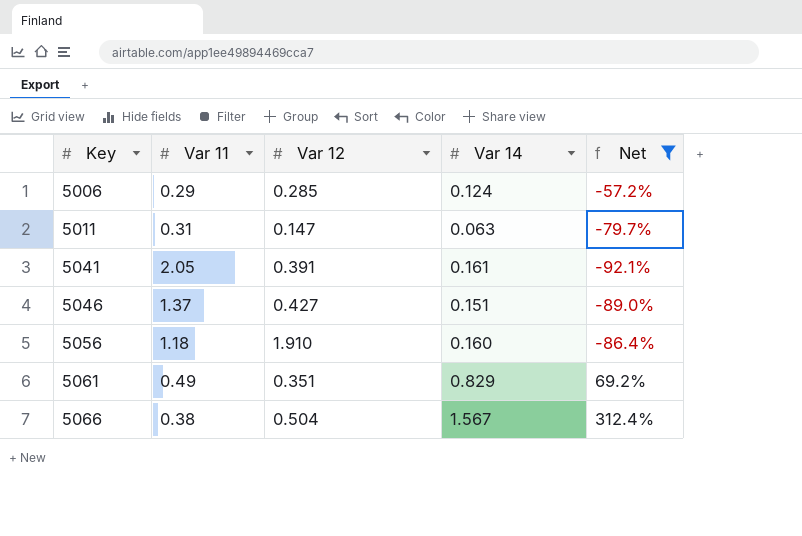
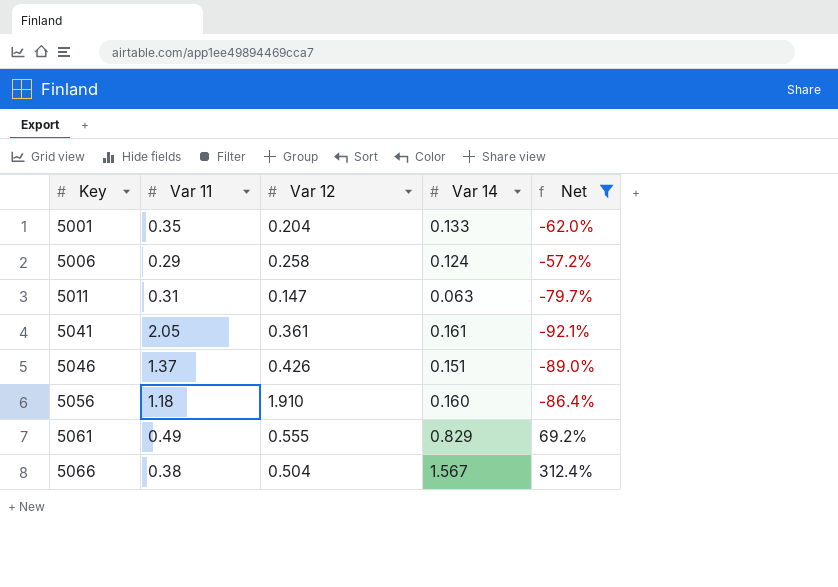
row 5001: none -> 0.35 | 0.204 | 0.133 | -62.0%
5006 | Var 12: 0.285 -> 0.258
5041 | Var 12: 0.391 -> 0.361
5046 | Var 12: 0.427 -> 0.426
5061 | Var 12: 0.351 -> 0.555

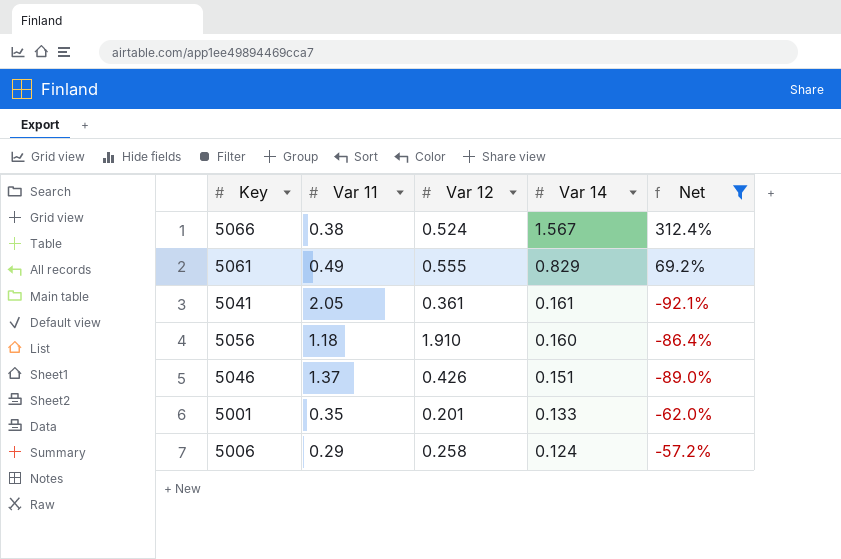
row order: Key ascending -> Var 14 descending
row 5011: 0.31 | 0.147 | 0.063 | -79.7% -> none
5066 | Var 12: 0.504 -> 0.524
5001 | Var 12: 0.204 -> 0.201

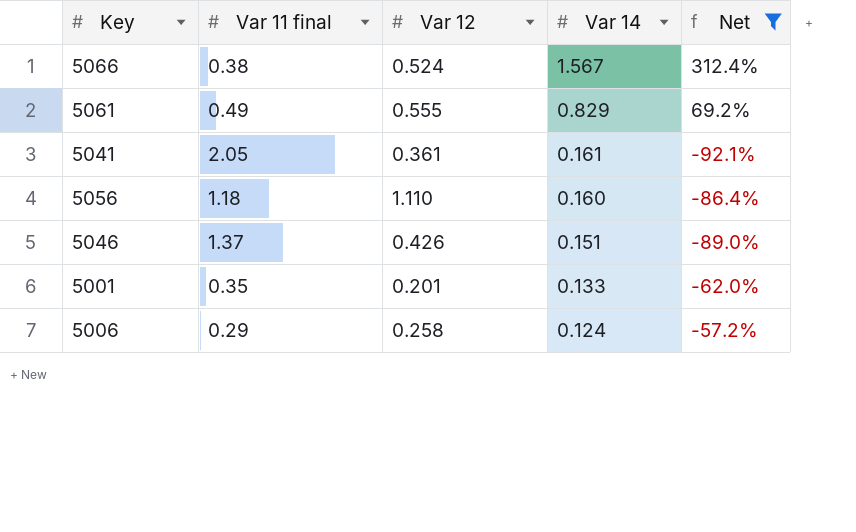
column name: Var 11 -> Var 11 final
5056 | Var 12: 1.910 -> 1.110

